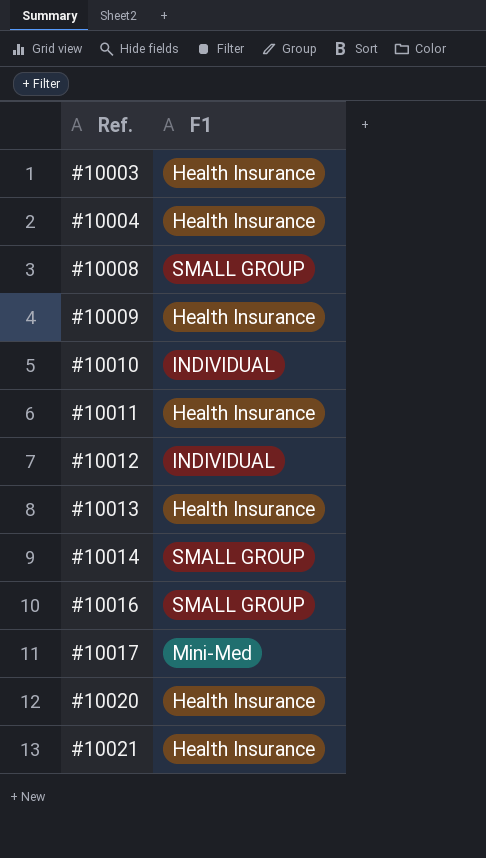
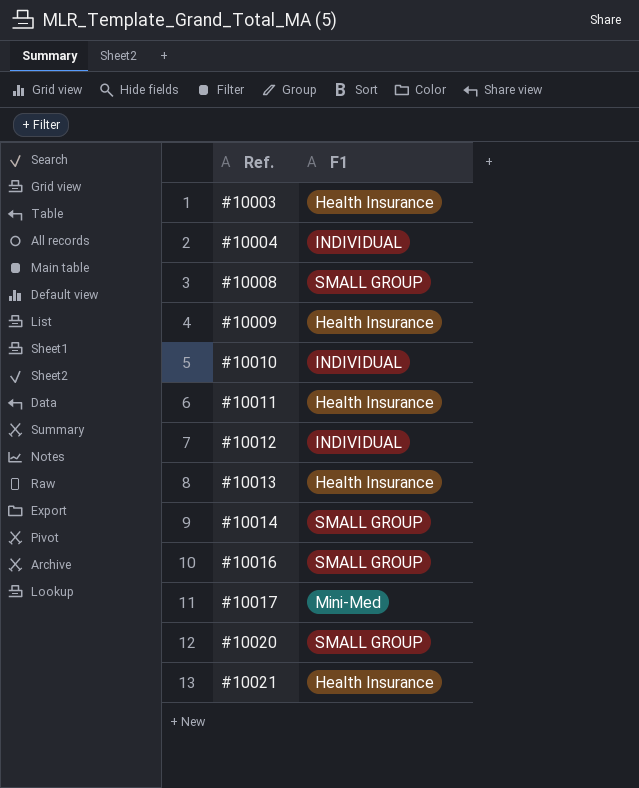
#10004 | F1: Health Insurance -> INDIVIDUAL
#10020 | F1: Health Insurance -> SMALL GROUP

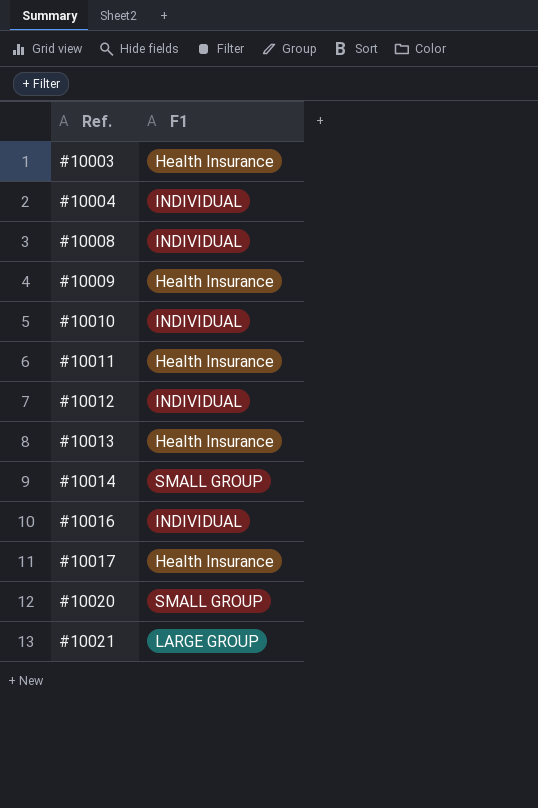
#10008 | F1: SMALL GROUP -> INDIVIDUAL
#10016 | F1: SMALL GROUP -> INDIVIDUAL
#10017 | F1: Mini-Med -> Health Insurance
#10021 | F1: Health Insurance -> LARGE GROUP

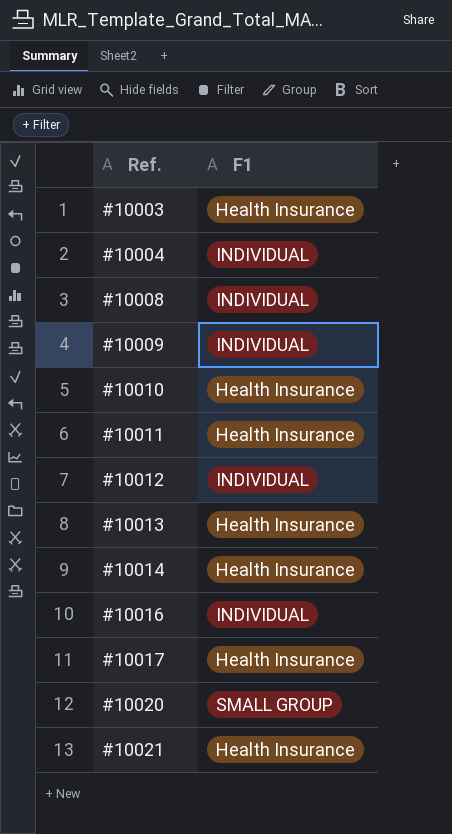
#10009 | F1: Health Insurance -> INDIVIDUAL
#10010 | F1: INDIVIDUAL -> Health Insurance
#10014 | F1: SMALL GROUP -> Health Insurance
#10021 | F1: LARGE GROUP -> Health Insurance

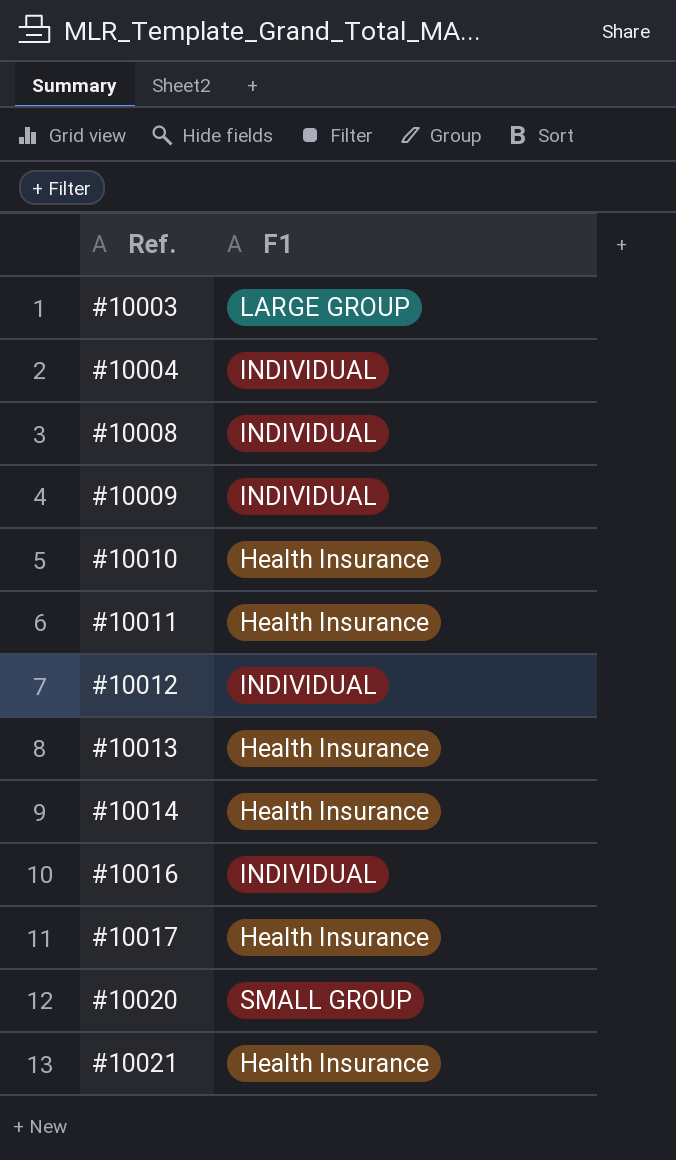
#10003 | F1: Health Insurance -> LARGE GROUP

